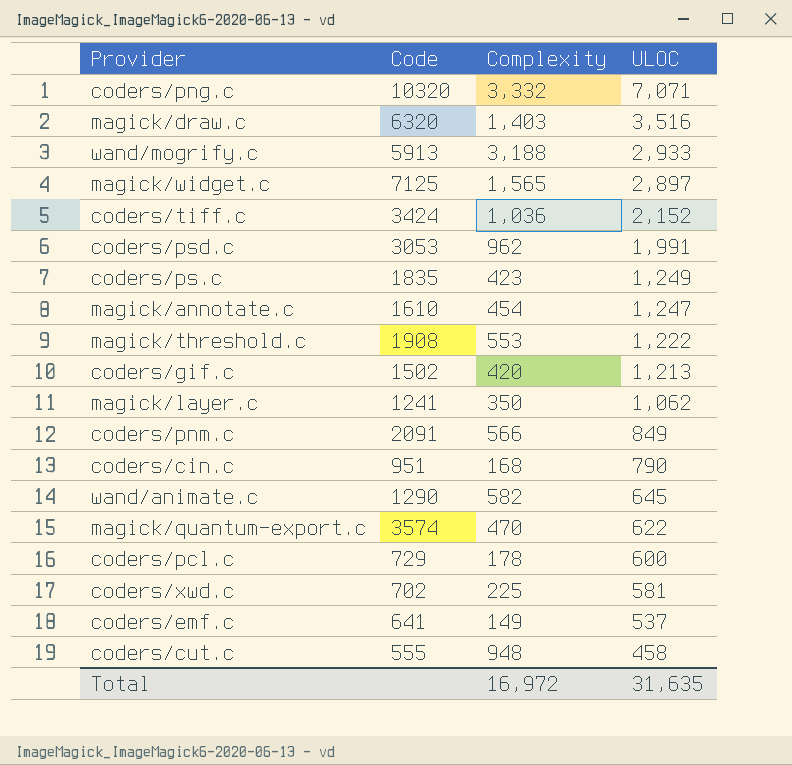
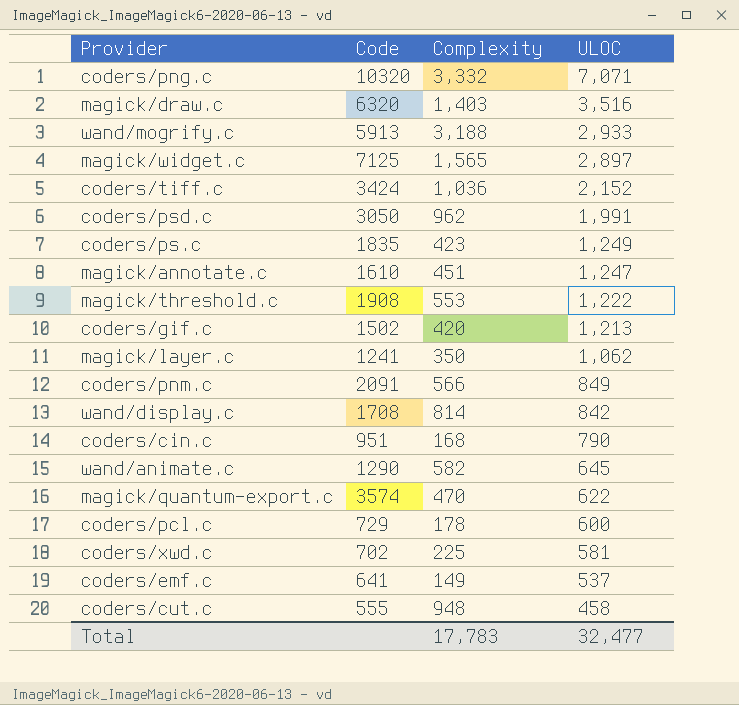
coders/psd.c | Code: 3053 -> 3050
magick/annotate.c | Complexity: 454 -> 451
row wand/display.c: none -> 1708 | 814 | 842
Total | Complexity: 16,972 -> 17,783
Total | ULOC: 31,635 -> 32,477

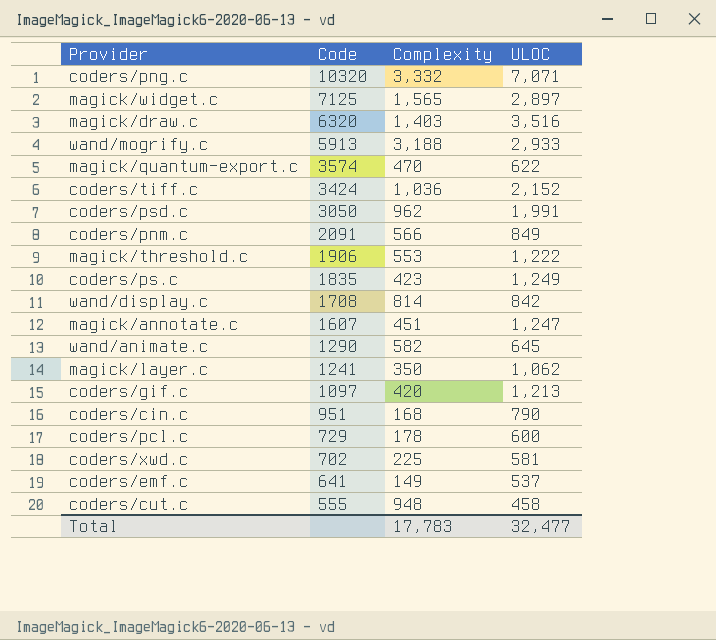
row order: ULOC descending -> Code descending
magick/threshold.c | Code: 1908 -> 1906
magick/annotate.c | Code: 1610 -> 1607
coders/gif.c | Code: 1502 -> 1097

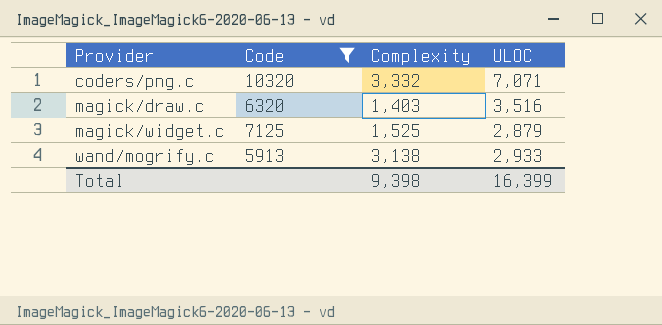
filter: none -> Code >= 5913
row order: Code descending -> Provider ascending
magick/widget.c | Complexity: 1,565 -> 1,525
magick/widget.c | ULOC: 2,897 -> 2,879
wand/mogrify.c | Complexity: 3,188 -> 3,138
Total | Complexity: 17,783 -> 9,398
Total | ULOC: 32,477 -> 16,399

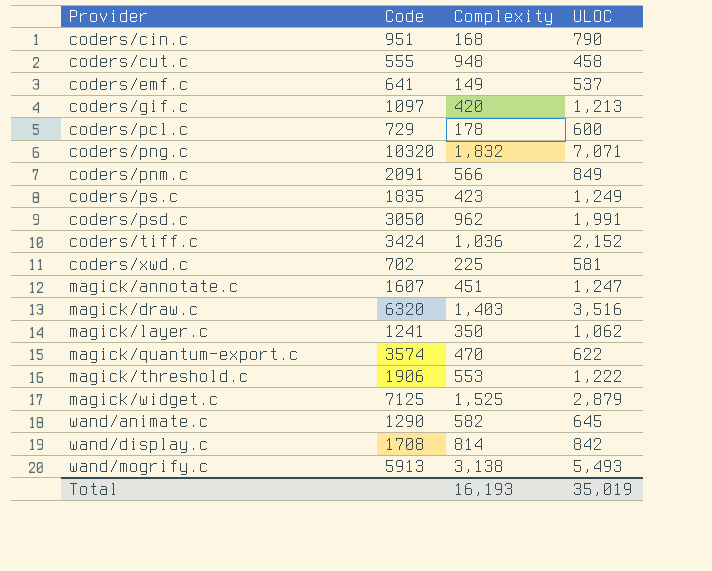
filter: Code >= 5913 -> none
coders/png.c | Complexity: 3,332 -> 1,832
wand/mogrify.c | ULOC: 2,933 -> 5,493
Total | Complexity: 9,398 -> 16,193
Total | ULOC: 16,399 -> 35,019

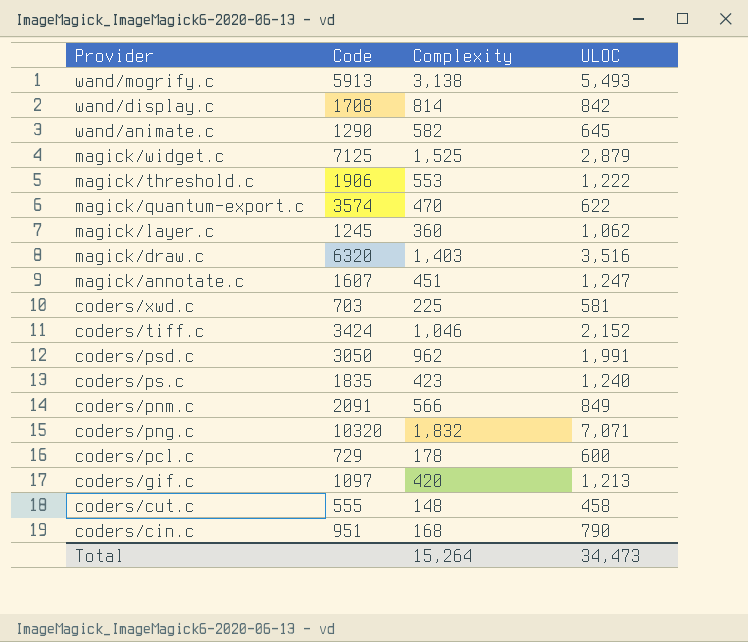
row order: Provider ascending -> Provider descending
row coders/emf.c: 641 | 149 | 537 -> none
magick/layer.c | Code: 1241 -> 1245
magick/layer.c | Complexity: 350 -> 360
coders/xwd.c | Code: 702 -> 703
coders/tiff.c | Complexity: 1,036 -> 1,046
coders/ps.c | ULOC: 1,249 -> 1,240
coders/cut.c | Complexity: 948 -> 148
Total | Complexity: 16,193 -> 15,264
Total | ULOC: 35,019 -> 34,473

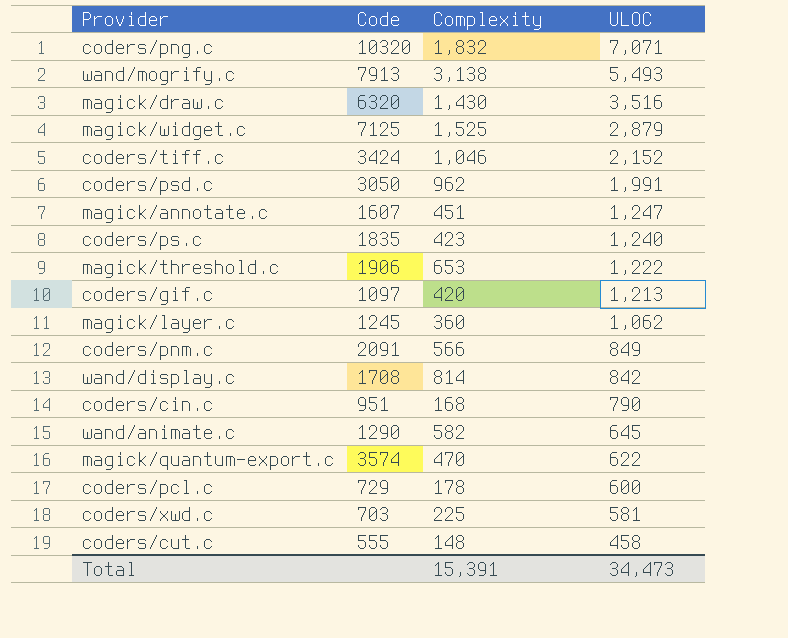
row order: Provider descending -> ULOC descending
wand/mogrify.c | Code: 5913 -> 7913
magick/draw.c | Complexity: 1,403 -> 1,430
magick/threshold.c | Complexity: 553 -> 653
Total | Complexity: 15,264 -> 15,391

